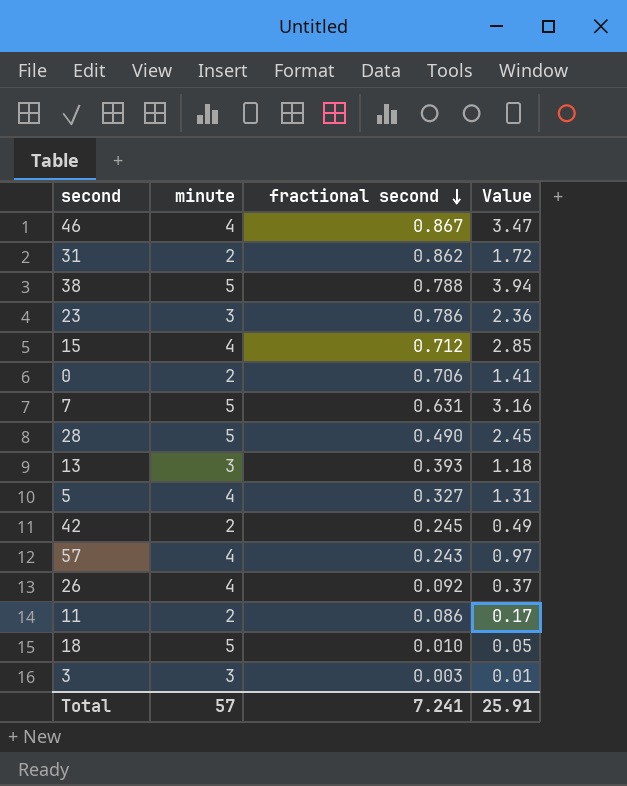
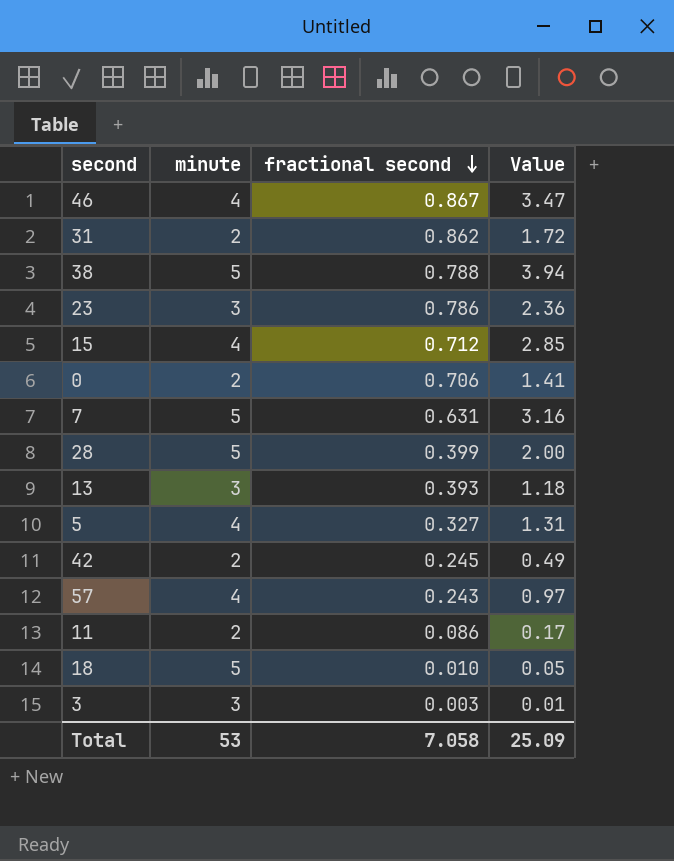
row 26: 4 | 0.092 | 0.37 -> none
28 | fractional second: 0.490 -> 0.399
28 | Value: 2.45 -> 2.00
Total | minute: 57 -> 53
Total | fractional second: 7.241 -> 7.058
Total | Value: 25.91 -> 25.09

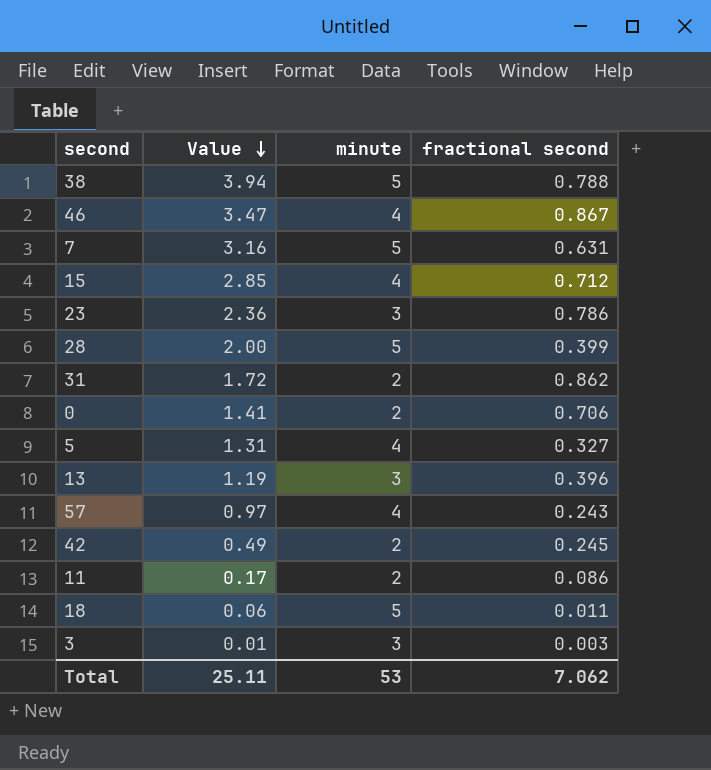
row order: fractional second descending -> Value descending
column Value | position: 4 -> 2
13 | Value: 1.18 -> 1.19
13 | fractional second: 0.393 -> 0.396
18 | Value: 0.05 -> 0.06
18 | fractional second: 0.010 -> 0.011
Total | Value: 25.09 -> 25.11
Total | fractional second: 7.058 -> 7.062

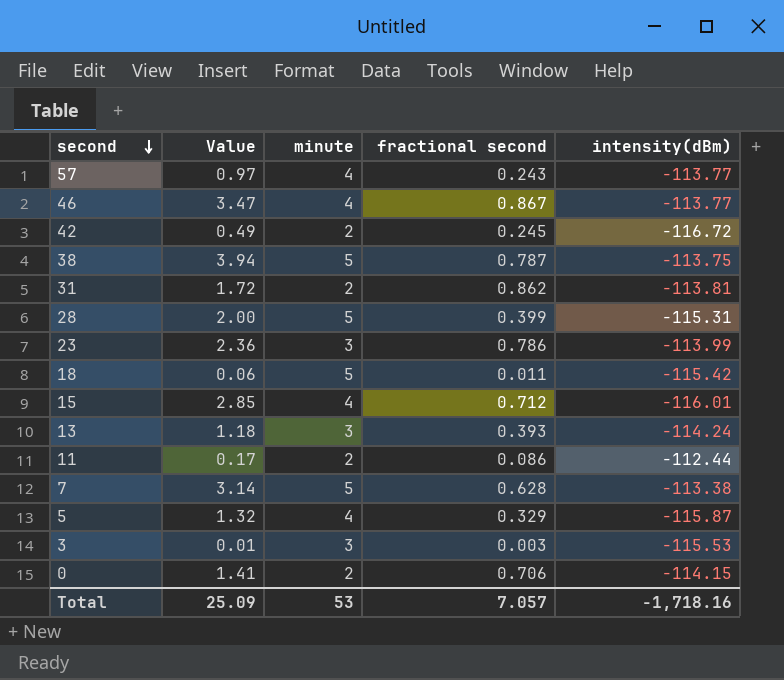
row order: Value descending -> second descending
column intensity(dBm) | position: none -> 5
38 | fractional second: 0.788 -> 0.787
13 | Value: 1.19 -> 1.18
13 | fractional second: 0.396 -> 0.393
7 | Value: 3.16 -> 3.14
7 | fractional second: 0.631 -> 0.628
5 | Value: 1.31 -> 1.32
5 | fractional second: 0.327 -> 0.329
Total | Value: 25.11 -> 25.09
Total | fractional second: 7.062 -> 7.057

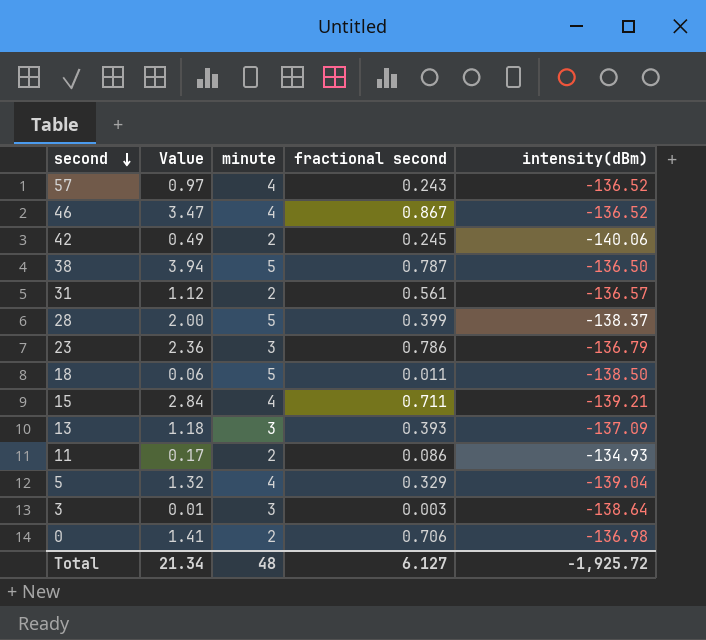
row 7: 3.14 | 5 | 0.628 | -113.38 -> none
57 | intensity(dBm): -113.77 -> -136.52
46 | intensity(dBm): -113.77 -> -136.52
42 | intensity(dBm): -116.72 -> -140.06
38 | intensity(dBm): -113.75 -> -136.50
31 | Value: 1.72 -> 1.12
31 | fractional second: 0.862 -> 0.561
31 | intensity(dBm): -113.81 -> -136.57
28 | intensity(dBm): -115.31 -> -138.37
23 | intensity(dBm): -113.99 -> -136.79
18 | intensity(dBm): -115.42 -> -138.50
15 | Value: 2.85 -> 2.84
15 | fractional second: 0.712 -> 0.711
15 | intensity(dBm): -116.01 -> -139.21
13 | intensity(dBm): -114.24 -> -137.09
11 | intensity(dBm): -112.44 -> -134.93
5 | intensity(dBm): -115.87 -> -139.04
3 | intensity(dBm): -115.53 -> -138.64
0 | intensity(dBm): -114.15 -> -136.98
Total | Value: 25.09 -> 21.34
Total | minute: 53 -> 48
Total | fractional second: 7.057 -> 6.127
Total | intensity(dBm): -1,718.16 -> -1,925.72

